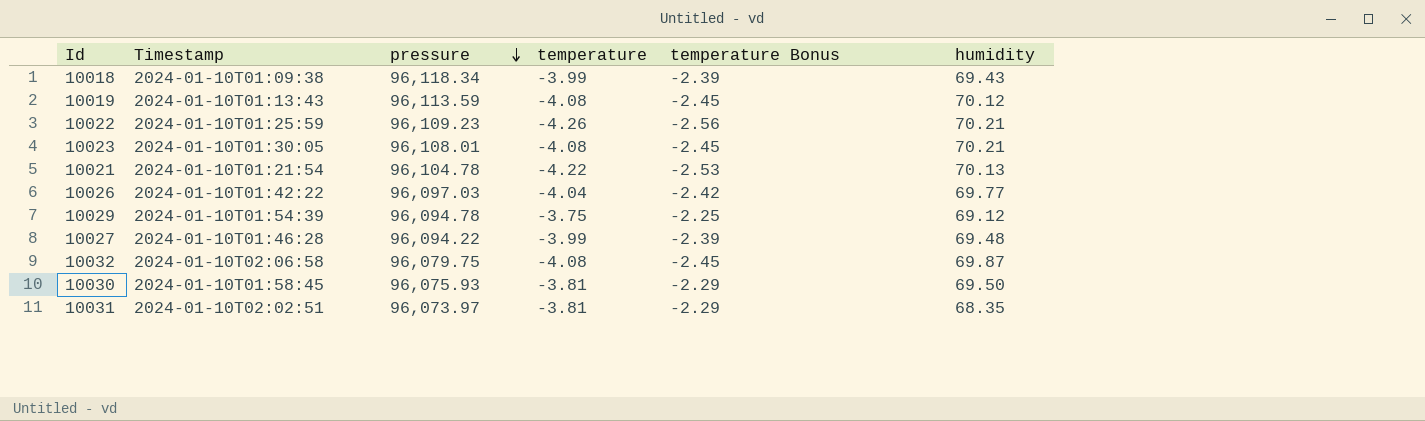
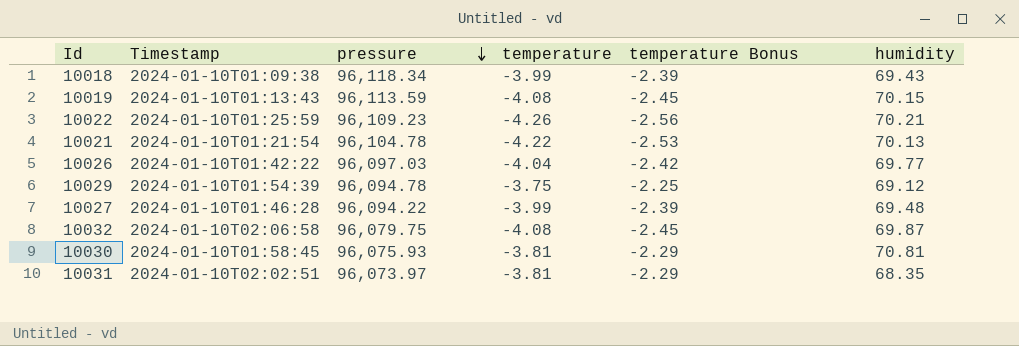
row 10023: 2024-01-10T01:30:05 | 96,108.01 | -4.08 | -2.45 | 70.21 -> none
10019 | humidity: 70.12 -> 70.15
10030 | humidity: 69.50 -> 70.81

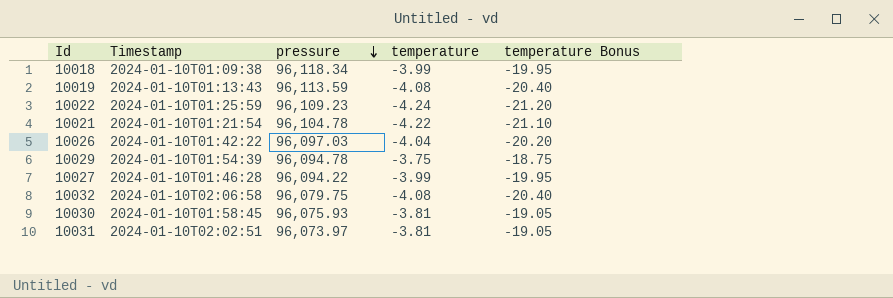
column humidity | position: 6 -> none
column temperature Bonus | formula: [temperature] * 0.6 -> [temperature] * 5
10022 | temperature: -4.26 -> -4.24

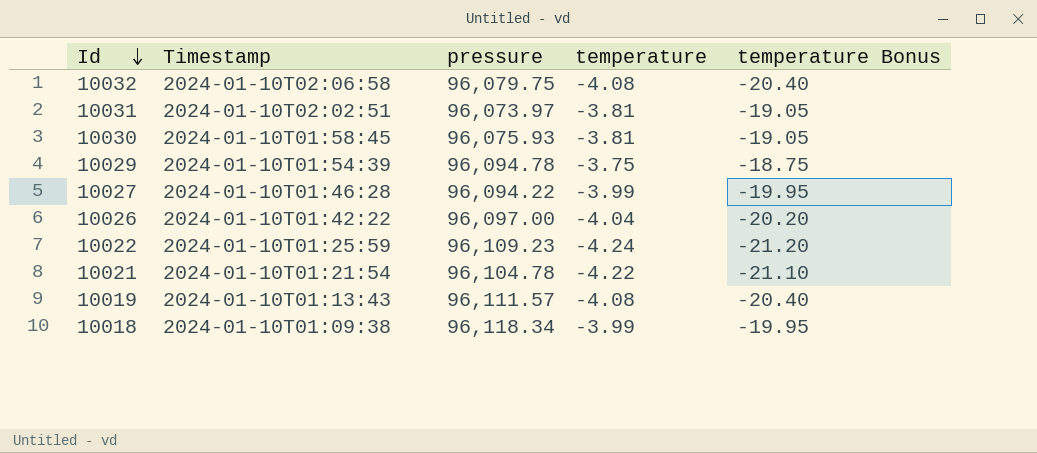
row order: pressure descending -> Id descending
10026 | pressure: 96,097.03 -> 96,097.00
10019 | pressure: 96,113.59 -> 96,111.57

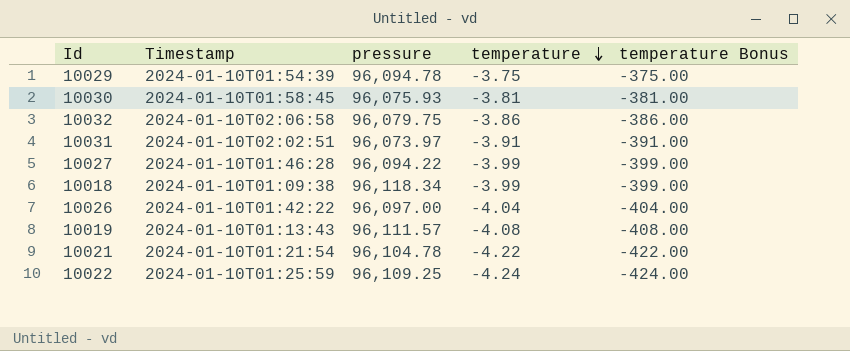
row order: Id descending -> temperature descending
column temperature Bonus | formula: [temperature] * 5 -> [temperature] * 100
10032 | temperature: -4.08 -> -3.86
10031 | temperature: -3.81 -> -3.91
10022 | pressure: 96,109.23 -> 96,109.25

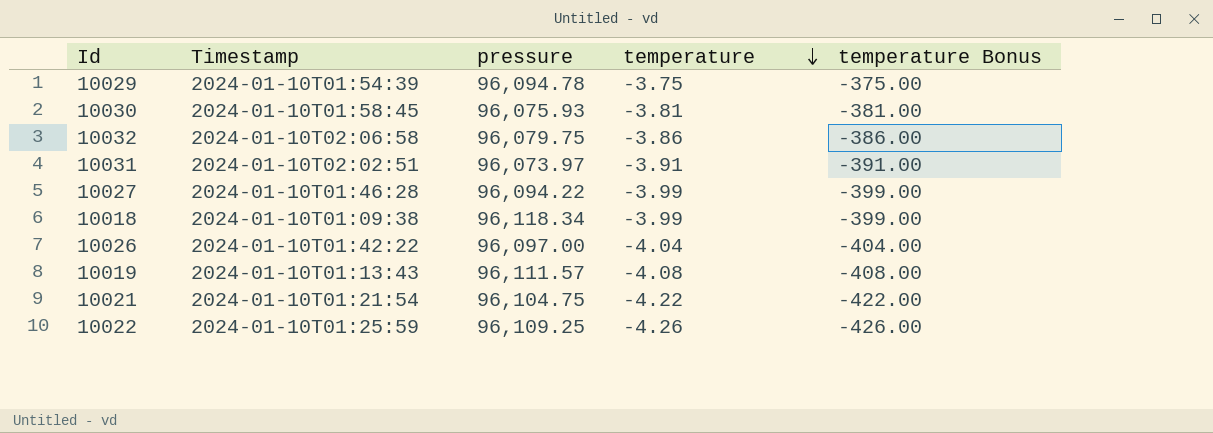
10021 | pressure: 96,104.78 -> 96,104.75
10022 | temperature: -4.24 -> -4.26
10022 | temperature Bonus: -424.00 -> -426.00

